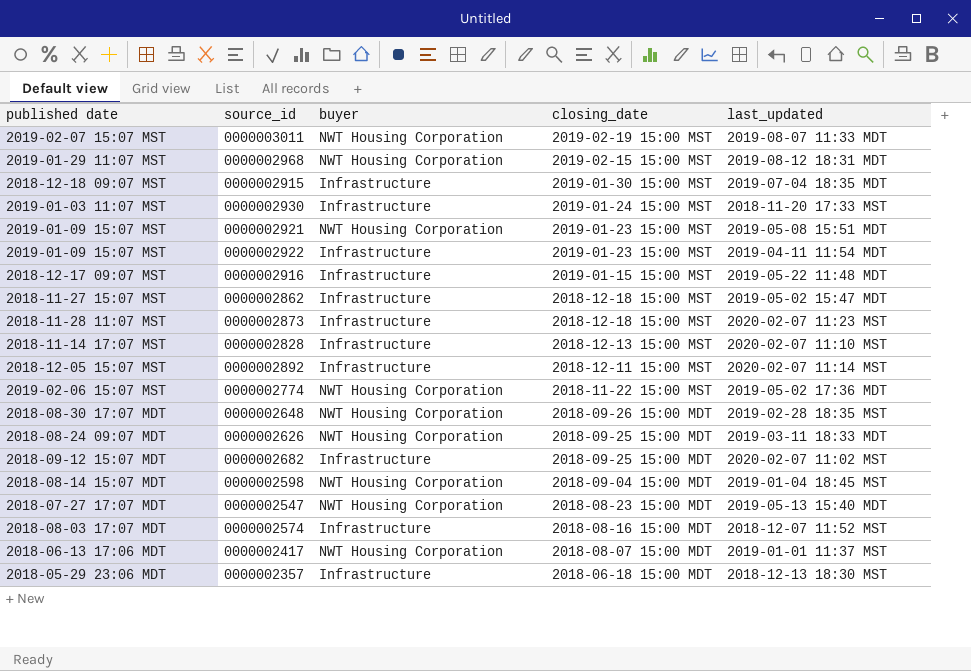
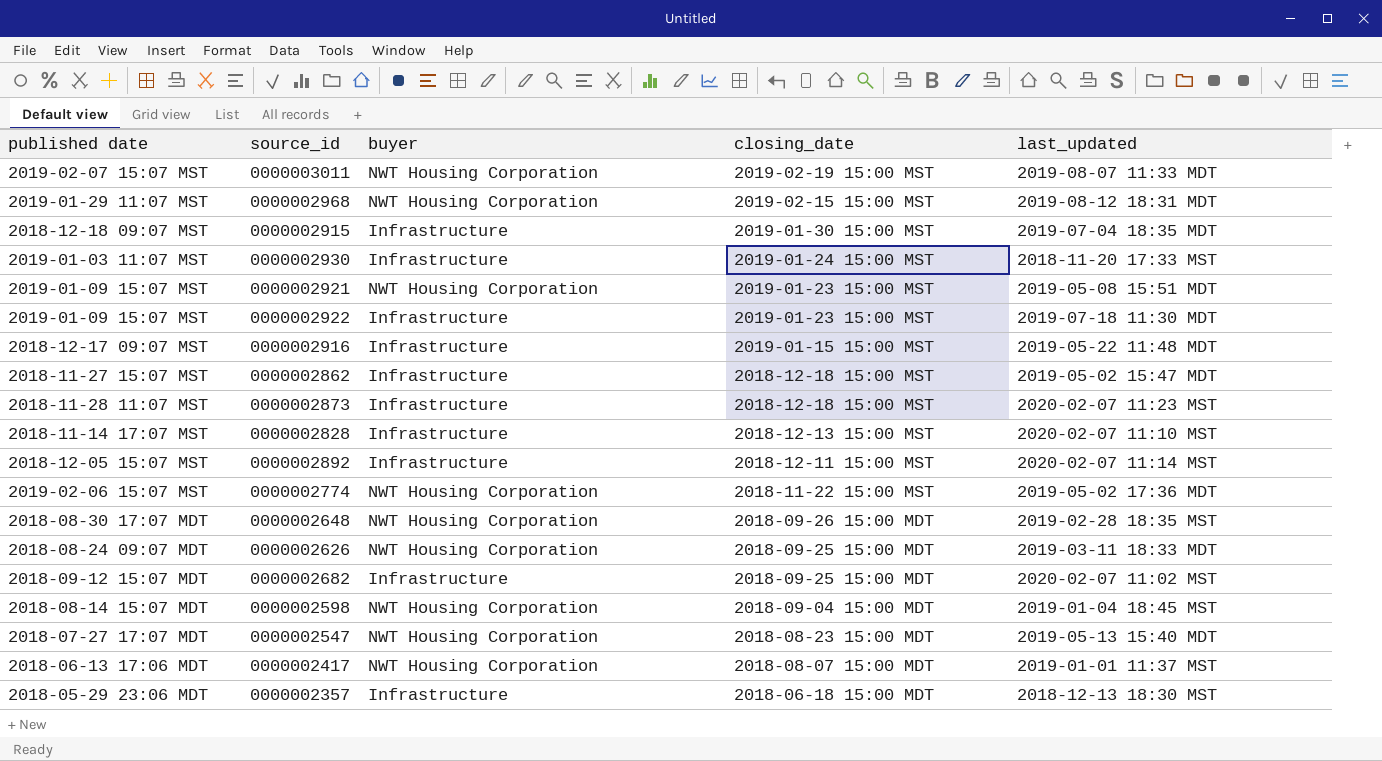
row 0000002574: 2018-08-03 17:07 MDT | Infrastructure | 2018-08-16 15:00 MDT | 2018-12-07 11:52 MST -> none
0000002922 | last_updated: 2019-04-11 11:54 MDT -> 2019-07-18 11:30 MDT

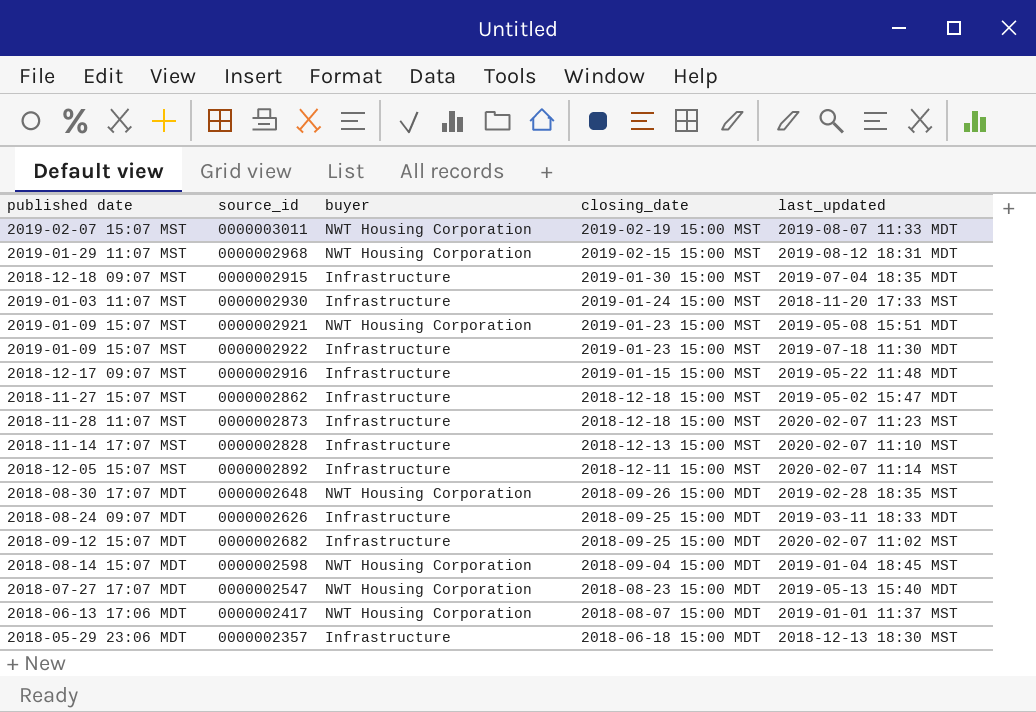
row 0000002774: 2019-02-06 15:07 MST | NWT Housing Corporation | 2018-11-22 15:00 MST | 2019-05-02 17:36 MDT -> none
0000002626 | buyer: NWT Housing Corporation -> Infrastructure

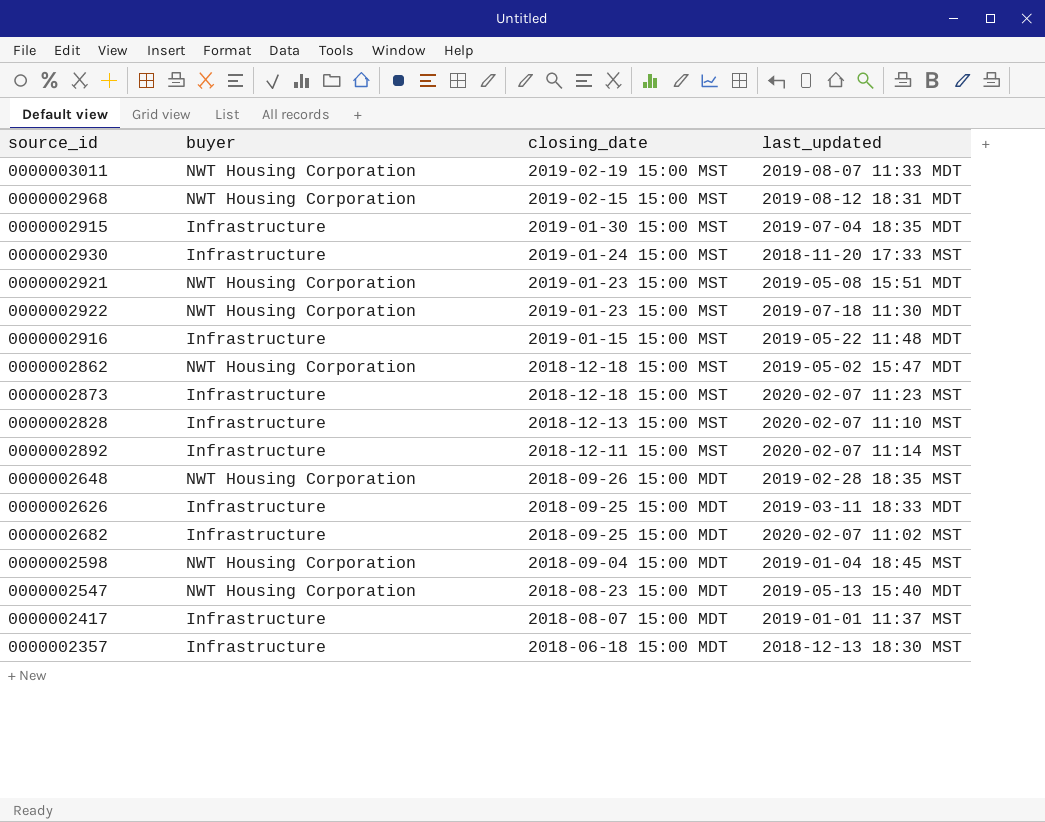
column published date | position: 1 -> none
0000002922 | buyer: Infrastructure -> NWT Housing Corporation
0000002862 | buyer: Infrastructure -> NWT Housing Corporation
0000002417 | buyer: NWT Housing Corporation -> Infrastructure

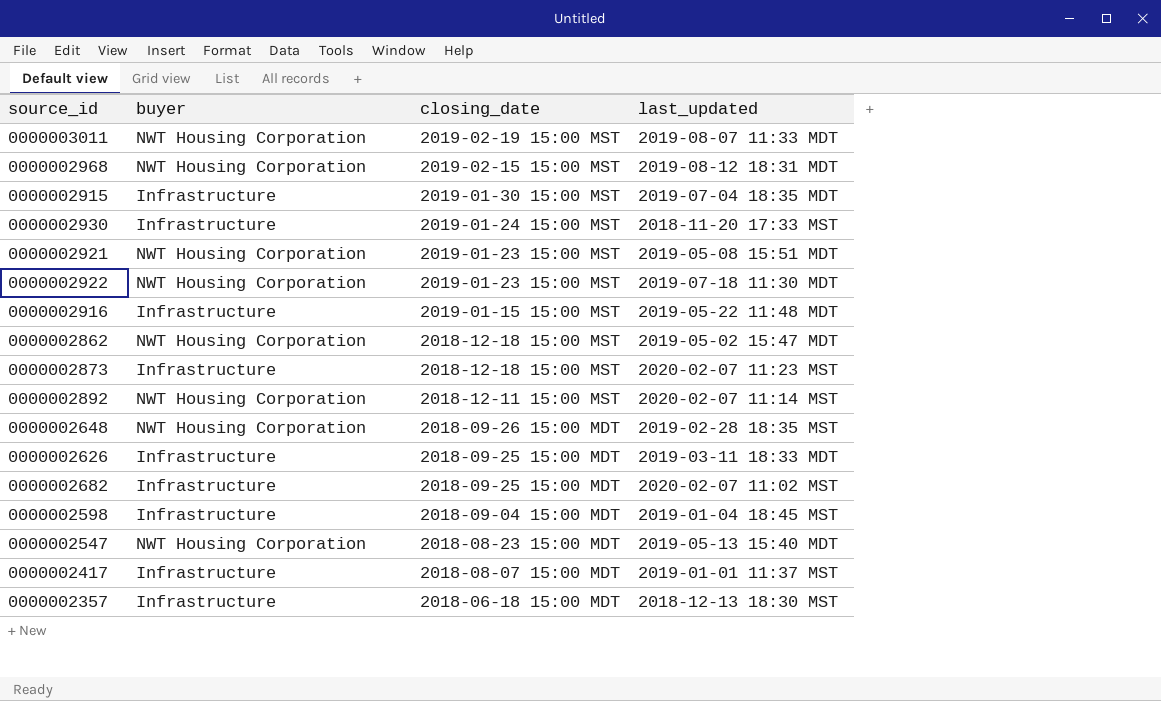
row 0000002828: Infrastructure | 2018-12-13 15:00 MST | 2020-02-07 11:10 MST -> none
0000002892 | buyer: Infrastructure -> NWT Housing Corporation
0000002598 | buyer: NWT Housing Corporation -> Infrastructure

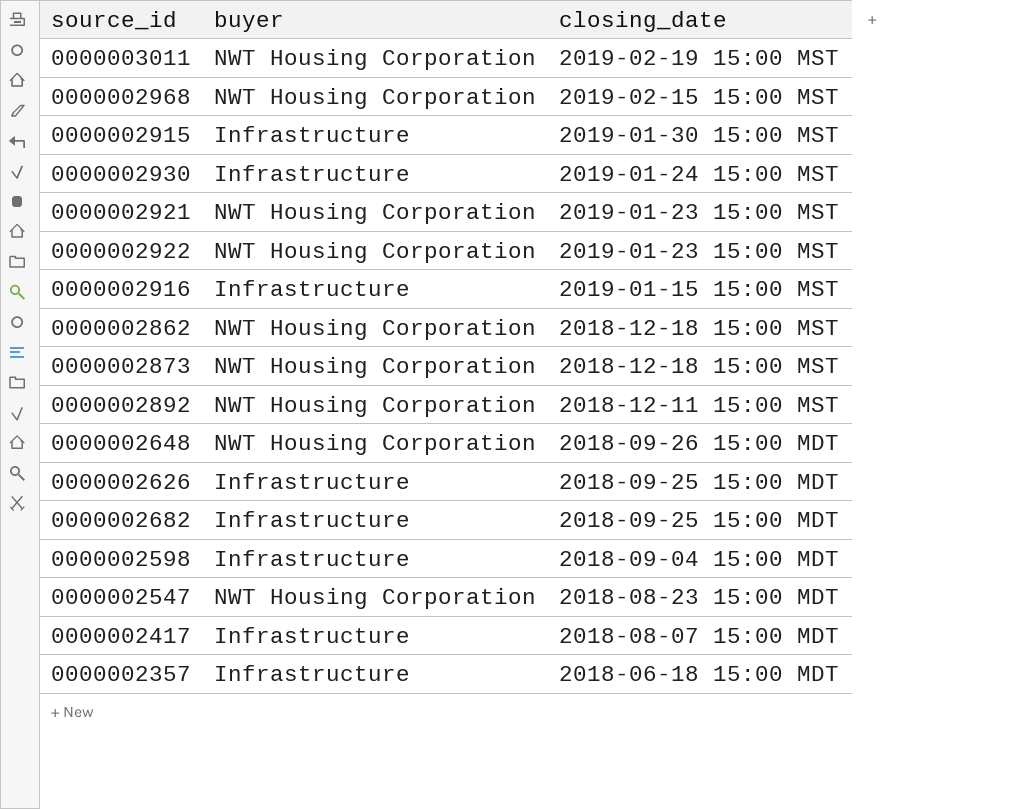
column last_updated | position: 4 -> none
0000002873 | buyer: Infrastructure -> NWT Housing Corporation

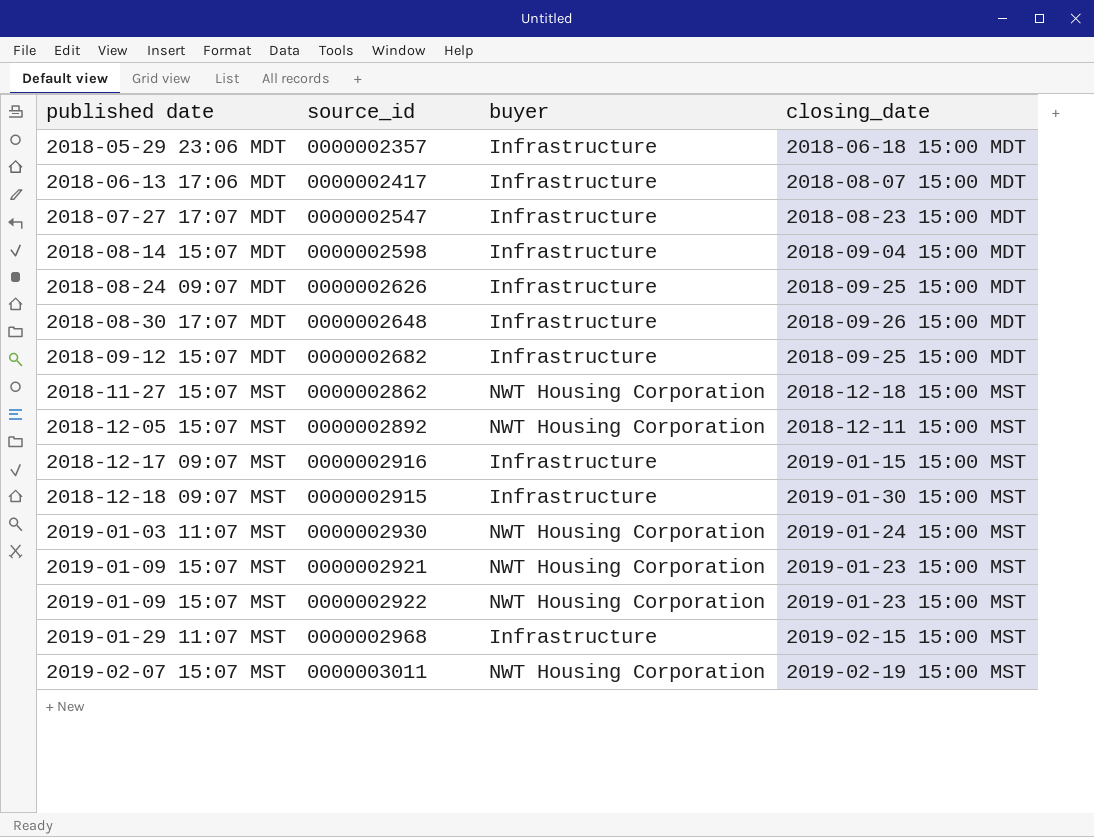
row order: closing_date descending -> published date ascending
column published date | position: none -> 1
row 0000002873: NWT Housing Corporation | 2018-12-18 15:00 MST -> none
0000002547 | buyer: NWT Housing Corporation -> Infrastructure
0000002648 | buyer: NWT Housing Corporation -> Infrastructure
0000002930 | buyer: Infrastructure -> NWT Housing Corporation
0000002968 | buyer: NWT Housing Corporation -> Infrastructure

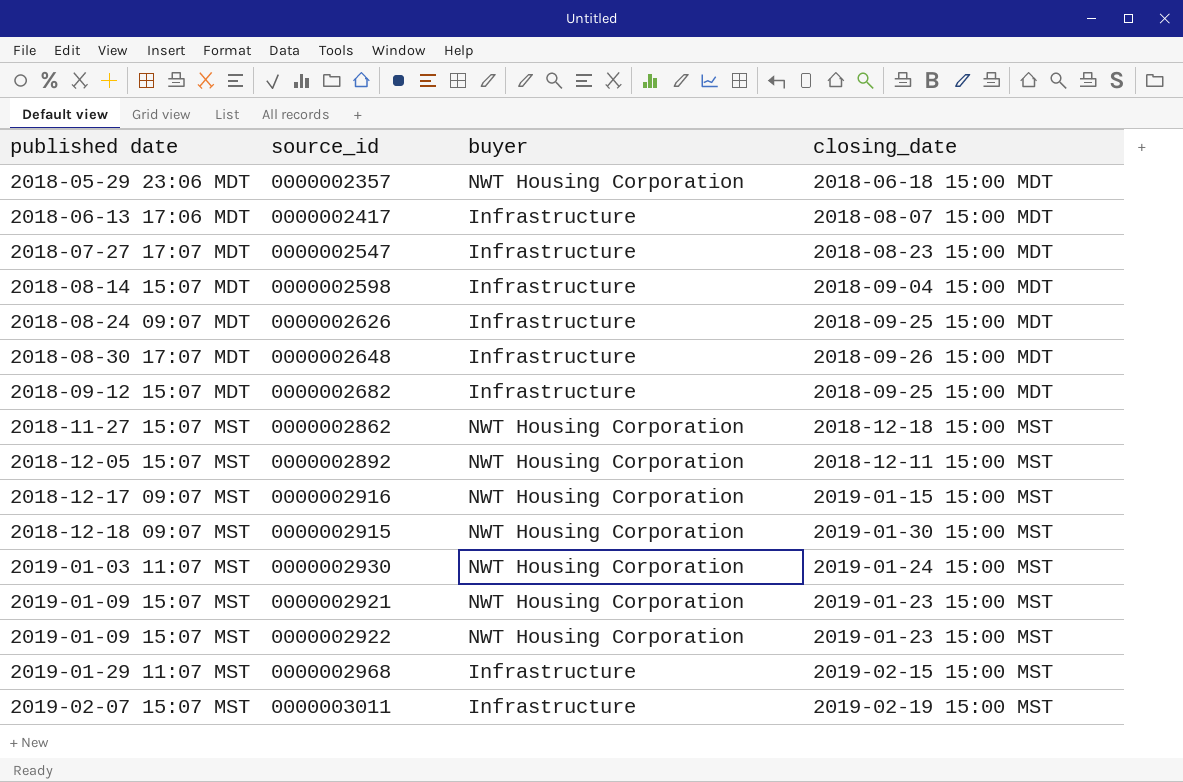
0000002357 | buyer: Infrastructure -> NWT Housing Corporation
0000002916 | buyer: Infrastructure -> NWT Housing Corporation
0000002915 | buyer: Infrastructure -> NWT Housing Corporation
0000003011 | buyer: NWT Housing Corporation -> Infrastructure

